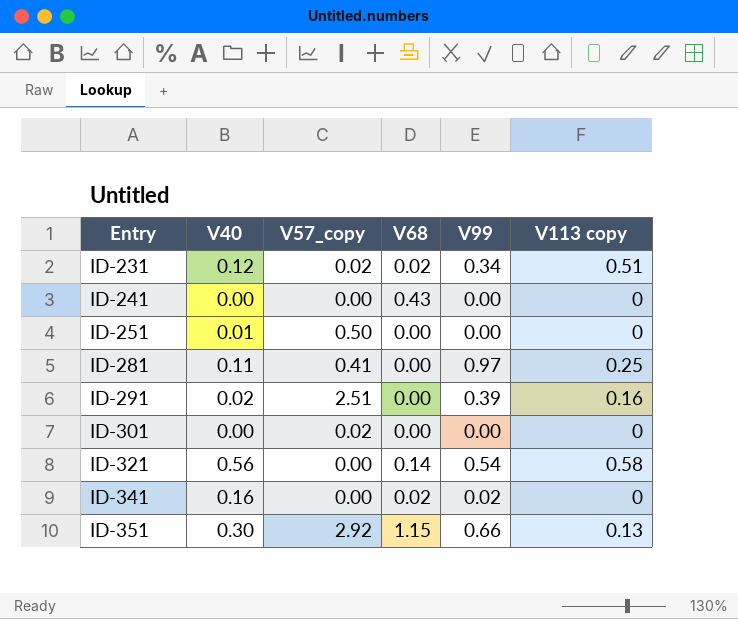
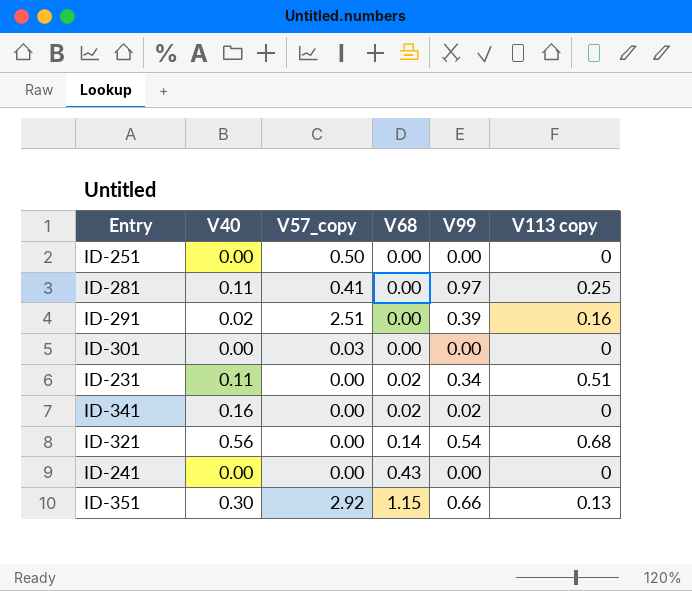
row order: Entry ascending -> V68 ascending
ID-251 | V40: 0.01 -> 0.00
ID-301 | V57_copy: 0.02 -> 0.03
ID-231 | V40: 0.12 -> 0.11
ID-231 | V57_copy: 0.02 -> 0.00
ID-321 | V113 copy: 0.58 -> 0.68

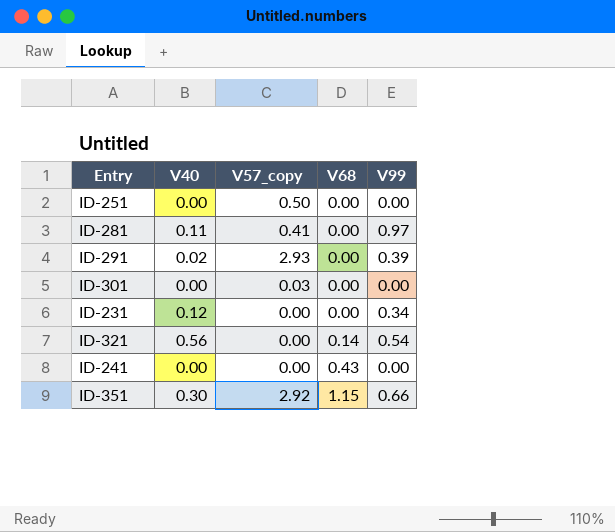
column V113 copy | position: 6 -> none
row ID-341: 0.16 | 0.00 | 0.02 | 0.02 | 0 -> none
ID-291 | V57_copy: 2.51 -> 2.93
ID-231 | V40: 0.11 -> 0.12
ID-231 | V68: 0.02 -> 0.00

